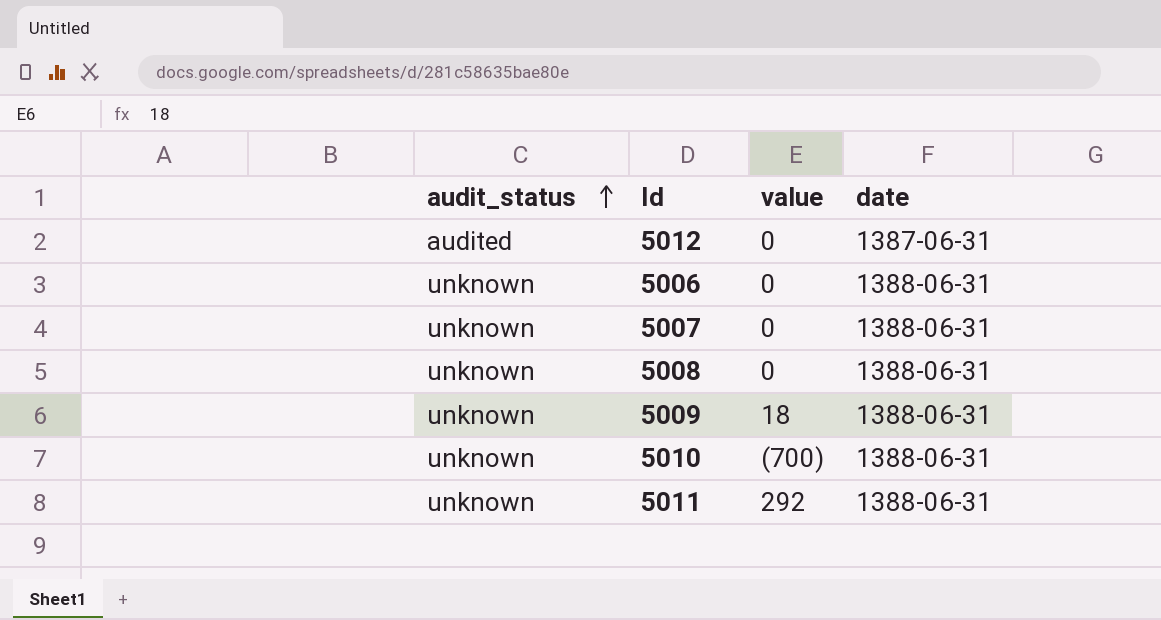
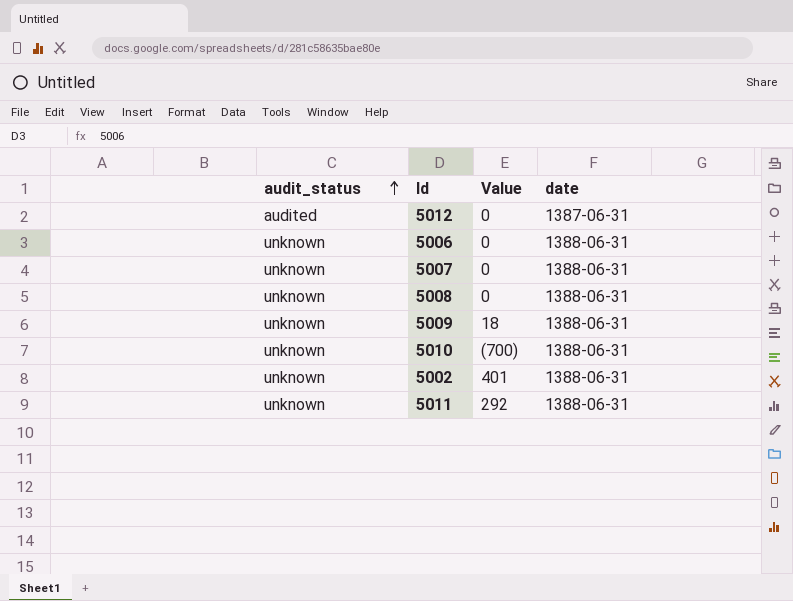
column name: value -> Value
row 5002: none -> unknown | 401 | 1388-06-31

